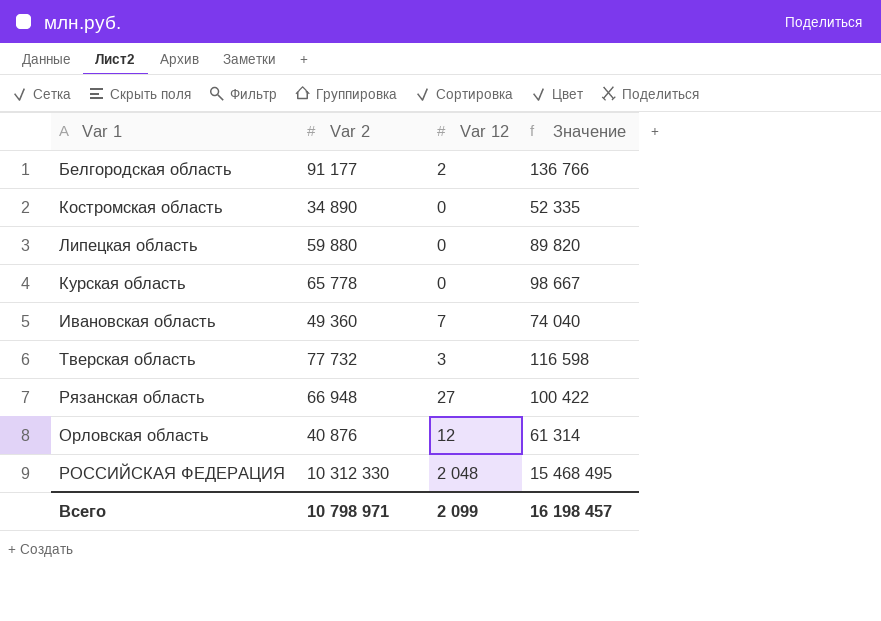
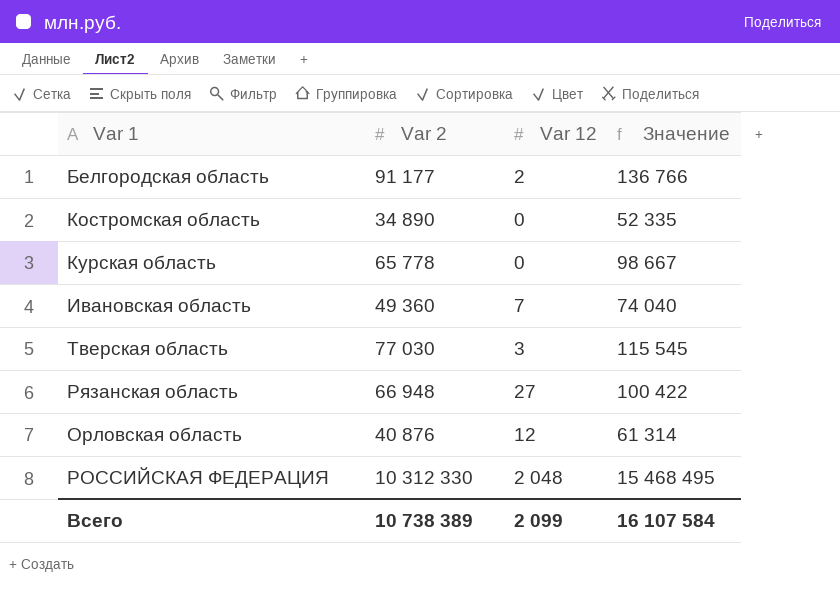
row Липецкая область: 59 880 | 0 | 89 820 -> none
Тверская область | Var 2: 77 732 -> 77 030
Тверская область | Значение: 116 598 -> 115 545
Всего | Var 2: 10 798 971 -> 10 738 389
Всего | Значение: 16 198 457 -> 16 107 584

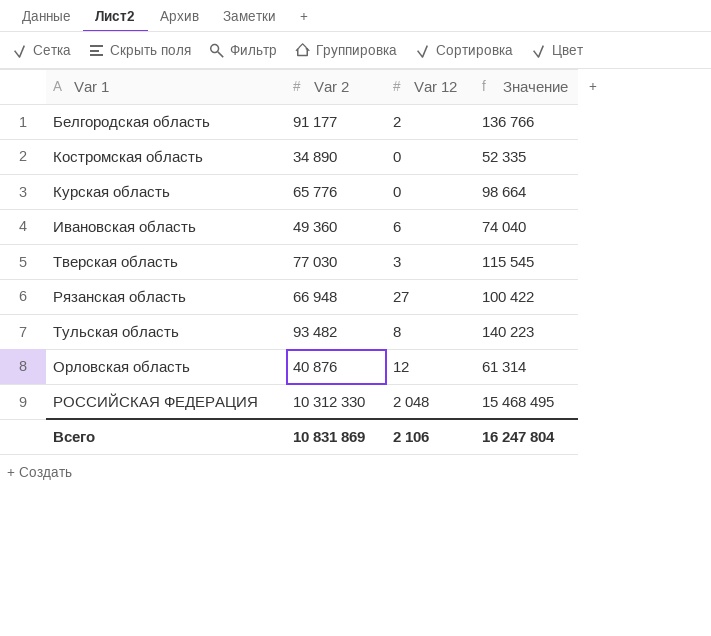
Курская область | Var 2: 65 778 -> 65 776
Курская область | Значение: 98 667 -> 98 664
Ивановская область | Var 12: 7 -> 6
row Тульская область: none -> 93 482 | 8 | 140 223
Всего | Var 2: 10 738 389 -> 10 831 869
Всего | Var 12: 2 099 -> 2 106
Всего | Значение: 16 107 584 -> 16 247 804

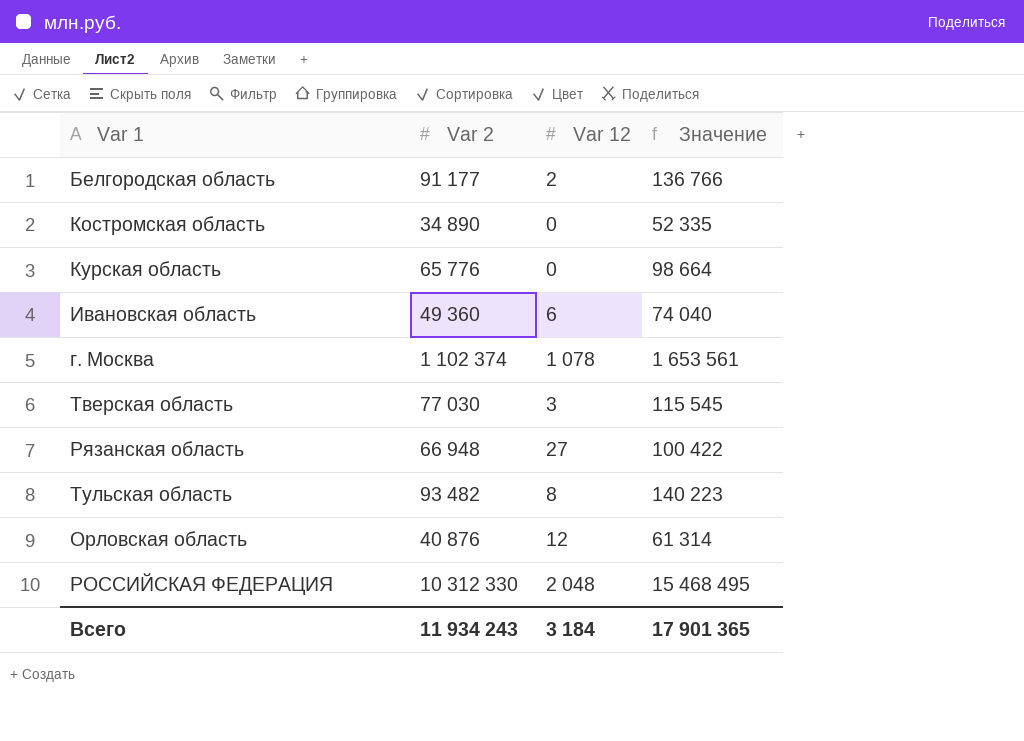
row г. Москва: none -> 1 102 374 | 1 078 | 1 653 561
Всего | Var 2: 10 831 869 -> 11 934 243
Всего | Var 12: 2 106 -> 3 184
Всего | Значение: 16 247 804 -> 17 901 365

